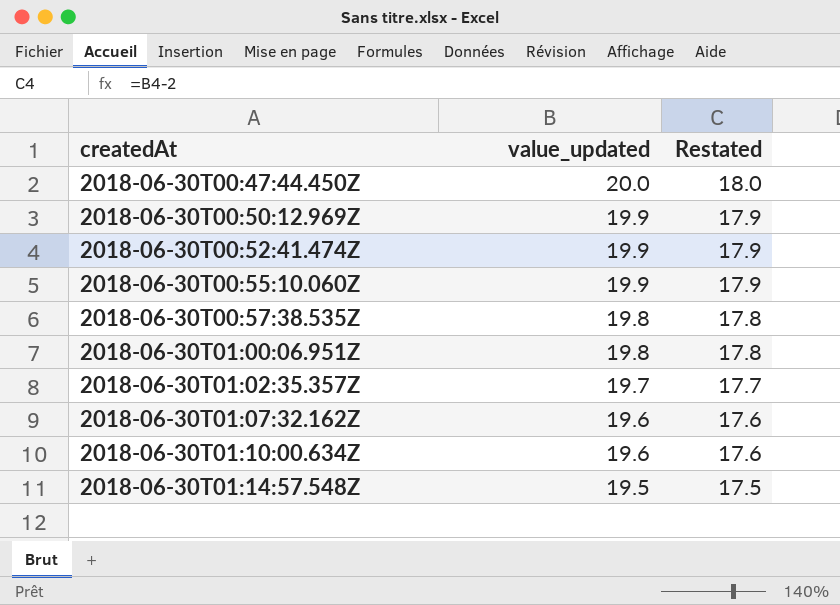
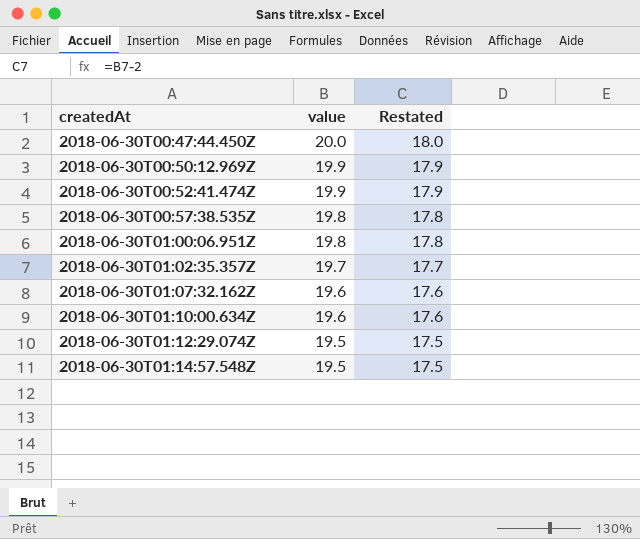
column name: value_updated -> value
row 2018-06-30T00:55:10.060Z: 19.9 | 17.9 -> none
row 2018-06-30T01:12:29.074Z: none -> 19.5 | 17.5

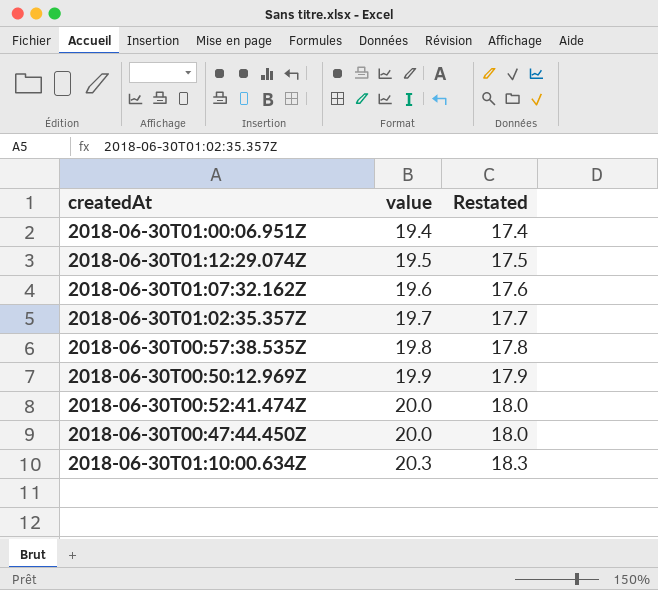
row order: createdAt ascending -> value ascending
row 2018-06-30T01:14:57.548Z: 19.5 | 17.5 -> none
2018-06-30T01:00:06.951Z | value: 19.8 -> 19.4
2018-06-30T01:00:06.951Z | Restated: 17.8 -> 17.4
2018-06-30T00:52:41.474Z | value: 19.9 -> 20.0
2018-06-30T00:52:41.474Z | Restated: 17.9 -> 18.0
2018-06-30T01:10:00.634Z | value: 19.6 -> 20.3
2018-06-30T01:10:00.634Z | Restated: 17.6 -> 18.3

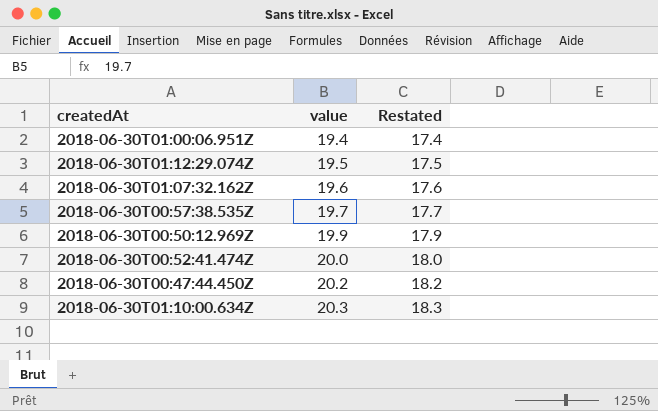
row 2018-06-30T01:02:35.357Z: 19.7 | 17.7 -> none
2018-06-30T00:57:38.535Z | value: 19.8 -> 19.7
2018-06-30T00:57:38.535Z | Restated: 17.8 -> 17.7
2018-06-30T00:47:44.450Z | value: 20.0 -> 20.2
2018-06-30T00:47:44.450Z | Restated: 18.0 -> 18.2

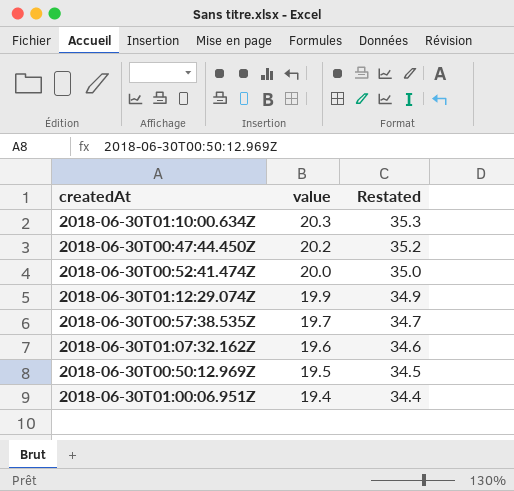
row order: value ascending -> value descending
column Restated | formula: [value] - 2 -> [value] + 15
2018-06-30T01:12:29.074Z | value: 19.5 -> 19.9
2018-06-30T00:50:12.969Z | value: 19.9 -> 19.5

